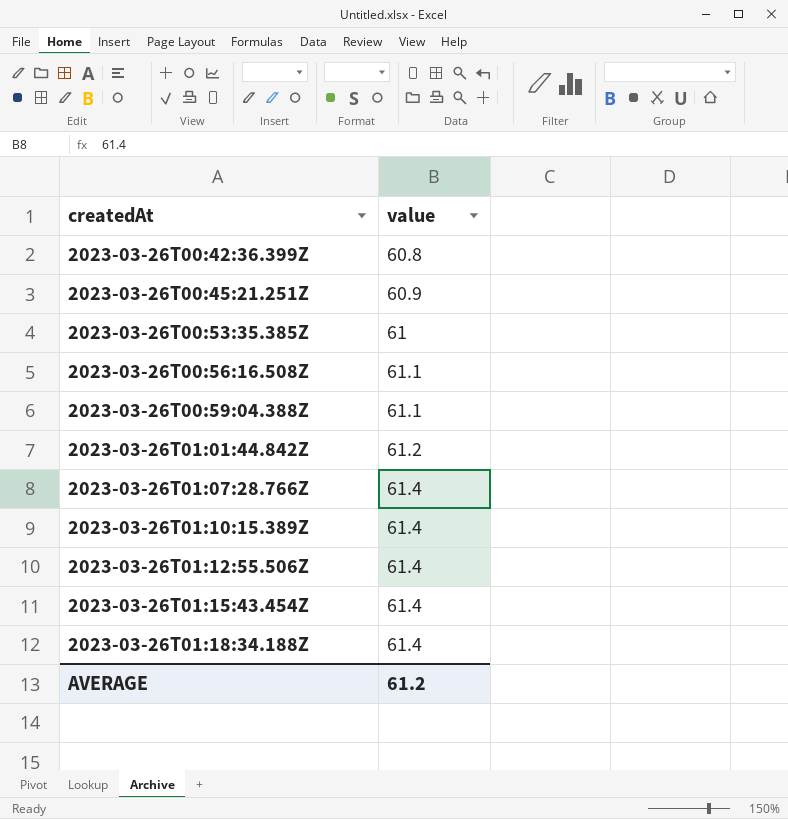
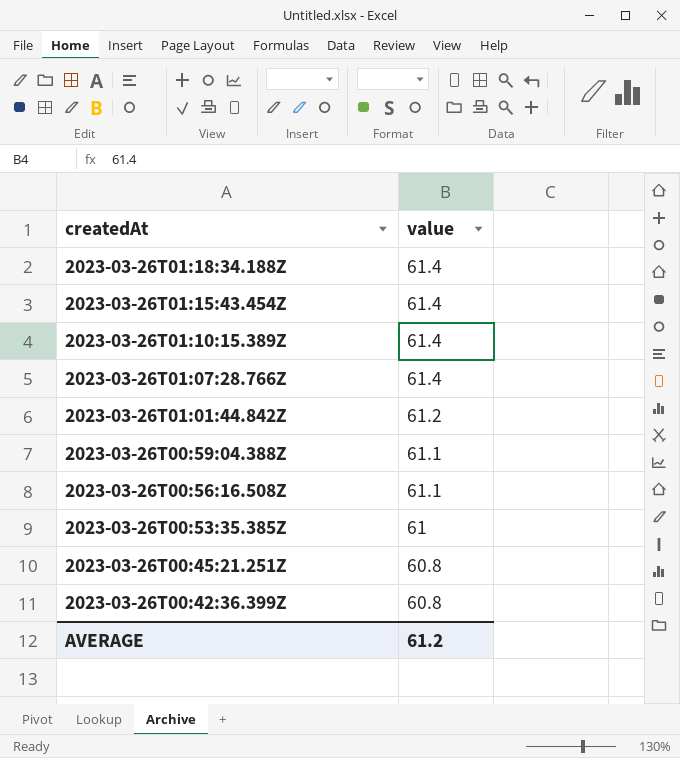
row order: createdAt ascending -> createdAt descending
row 2023-03-26T01:12:55.506Z: 61.4 -> none
2023-03-26T00:45:21.251Z | value: 60.9 -> 60.8

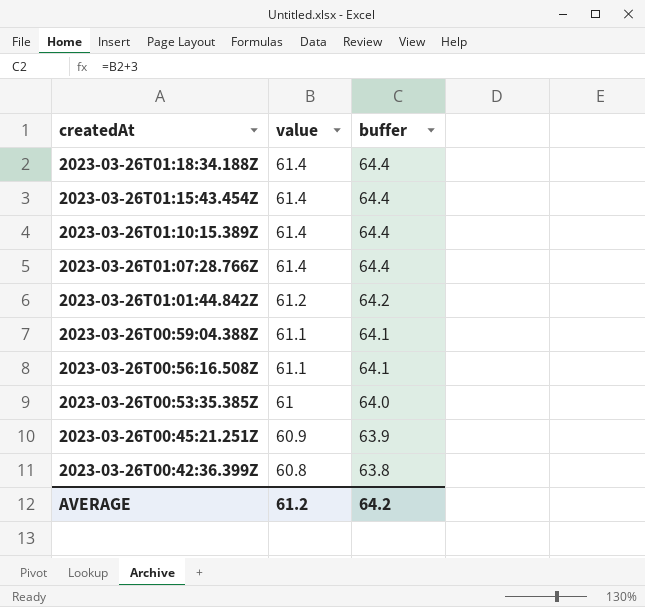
column buffer | formula: none -> [value] + 3
2023-03-26T00:45:21.251Z | value: 60.8 -> 60.9

